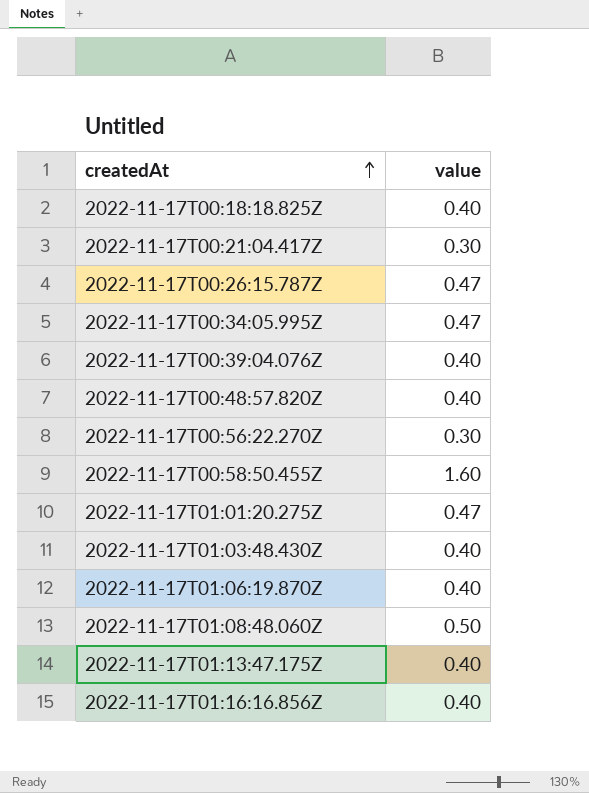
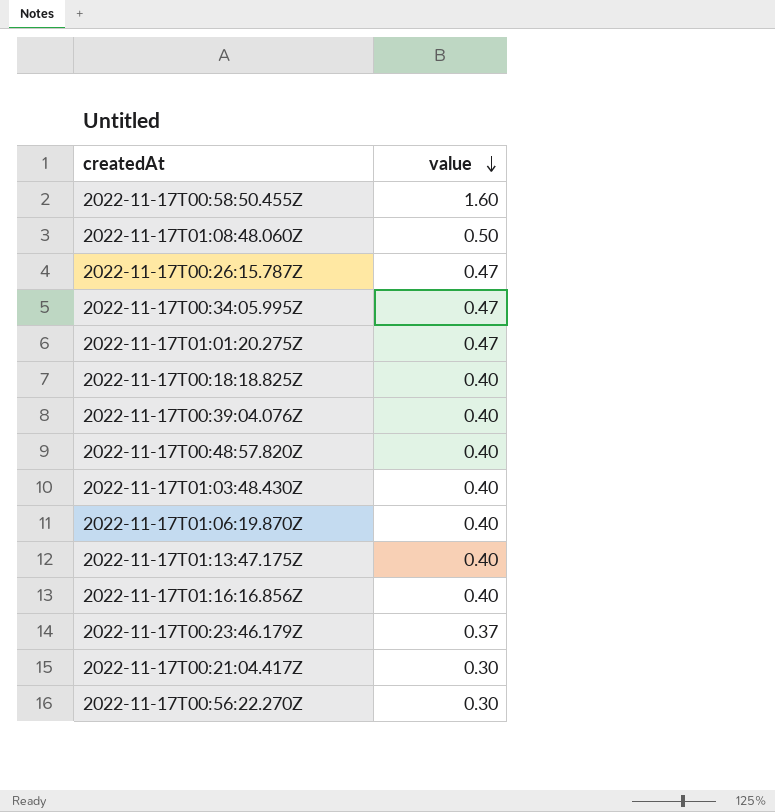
row order: createdAt ascending -> value descending
row 2022-11-17T00:23:46.179Z: none -> 0.37

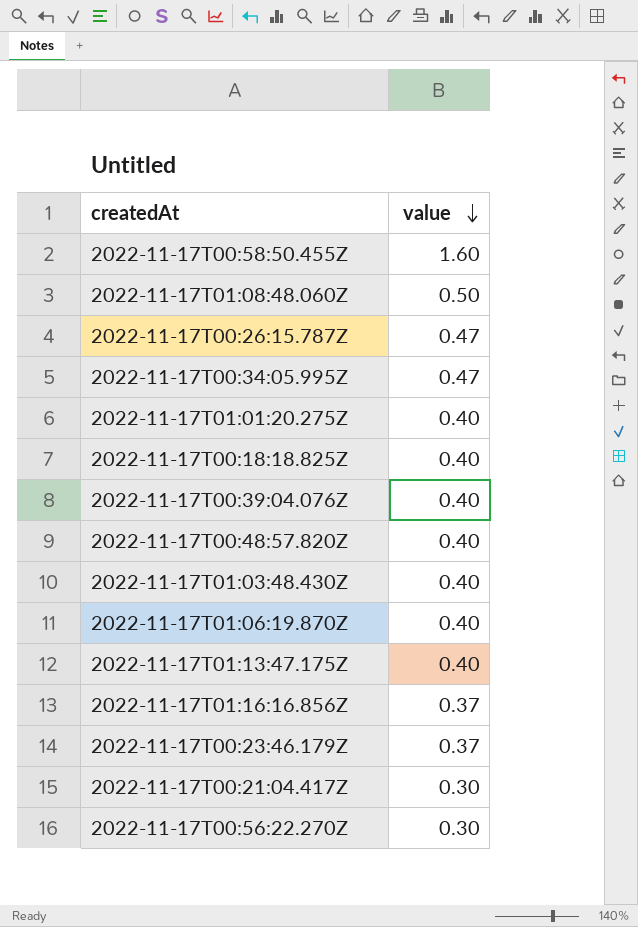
2022-11-17T01:01:20.275Z | value: 0.47 -> 0.40
2022-11-17T01:16:16.856Z | value: 0.40 -> 0.37

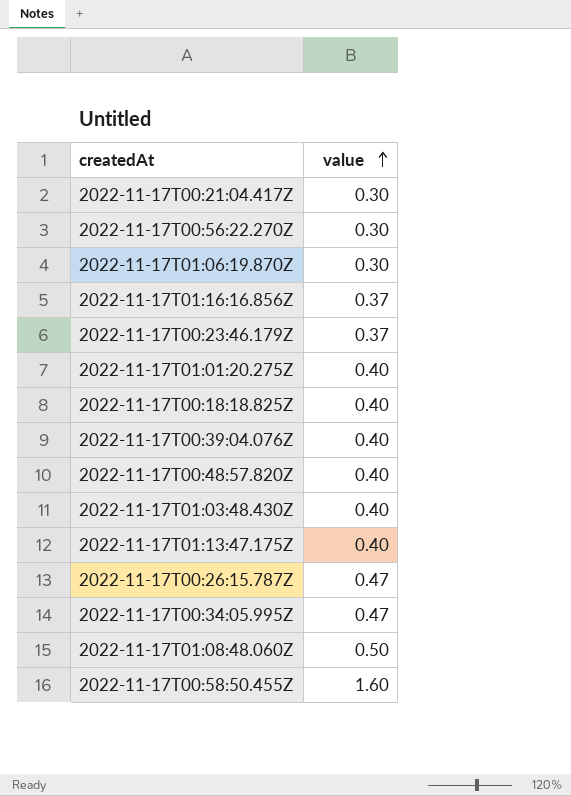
row order: value descending -> value ascending
2022-11-17T01:06:19.870Z | value: 0.40 -> 0.30

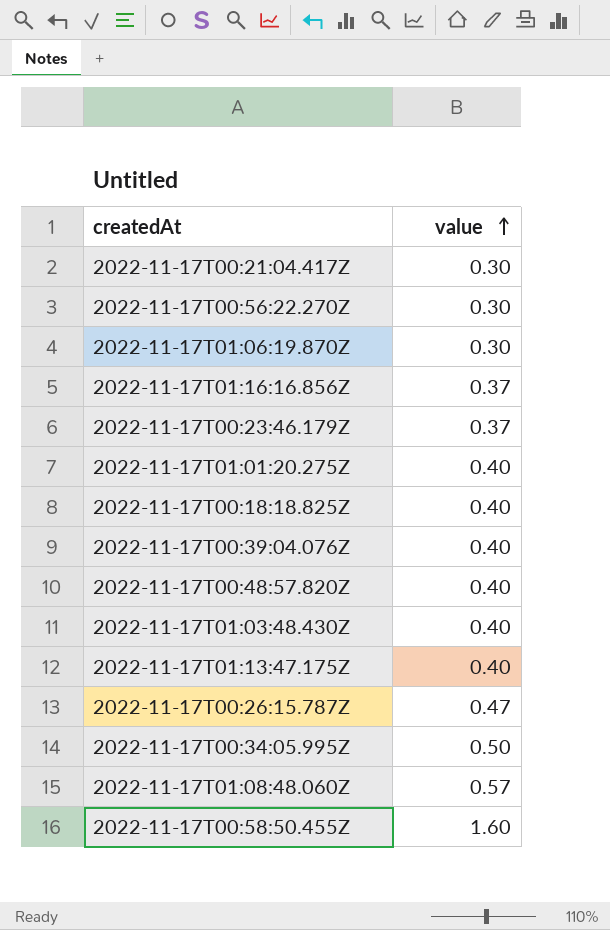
2022-11-17T00:34:05.995Z | value: 0.47 -> 0.50
2022-11-17T01:08:48.060Z | value: 0.50 -> 0.57

